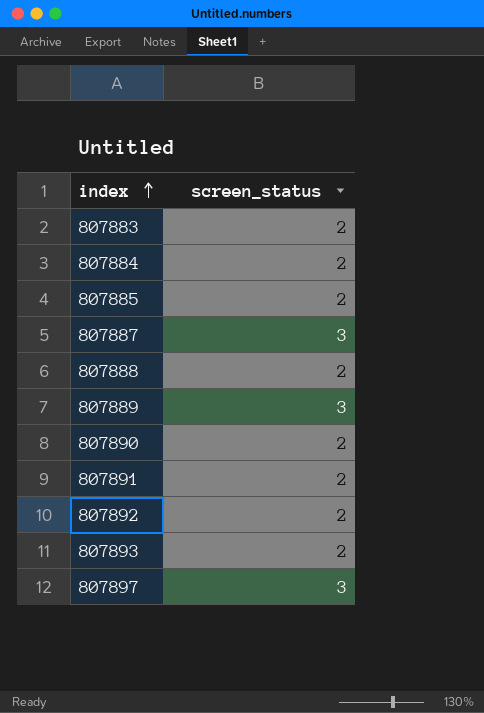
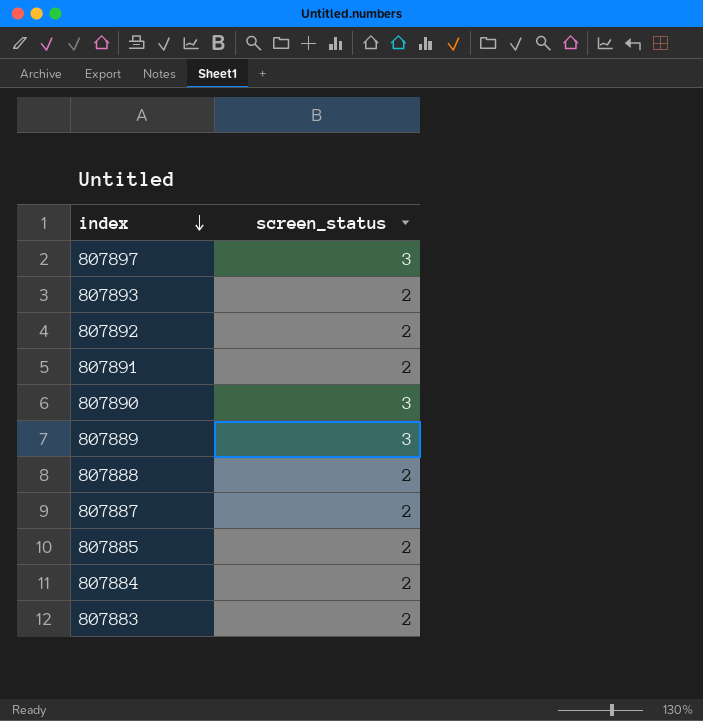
row order: index ascending -> index descending
807890 | screen_status: 2 -> 3
807887 | screen_status: 3 -> 2

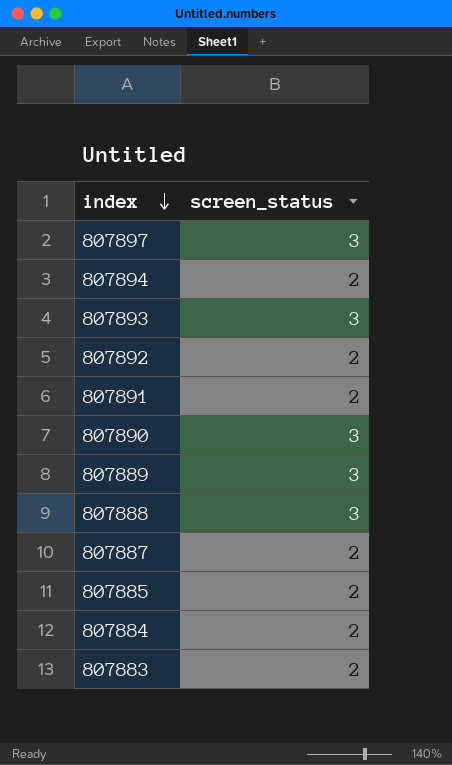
row 807894: none -> 2
807893 | screen_status: 2 -> 3
807888 | screen_status: 2 -> 3

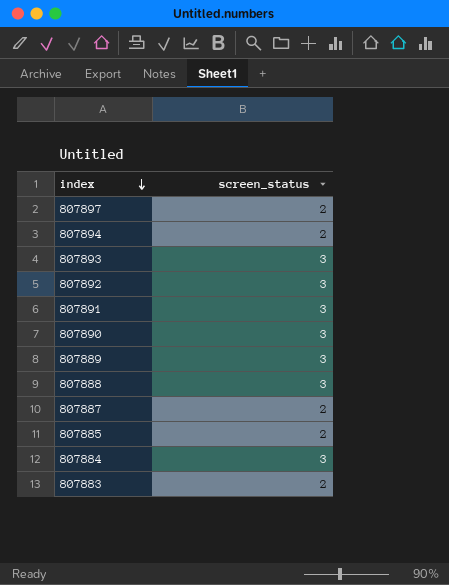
807897 | screen_status: 3 -> 2
807892 | screen_status: 2 -> 3
807891 | screen_status: 2 -> 3
807884 | screen_status: 2 -> 3

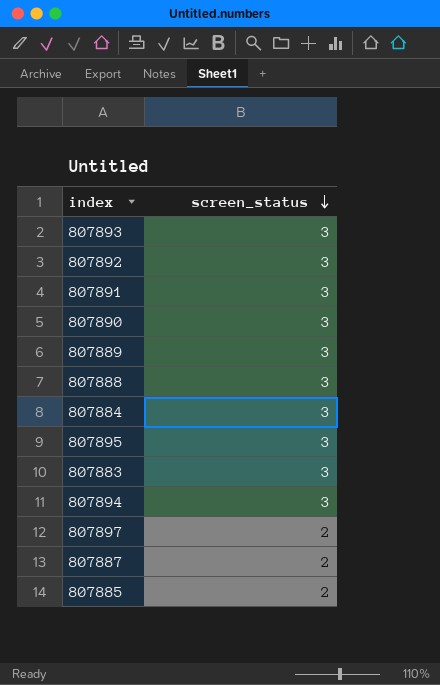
row order: index descending -> screen_status descending
row 807895: none -> 3
807883 | screen_status: 2 -> 3
807894 | screen_status: 2 -> 3

